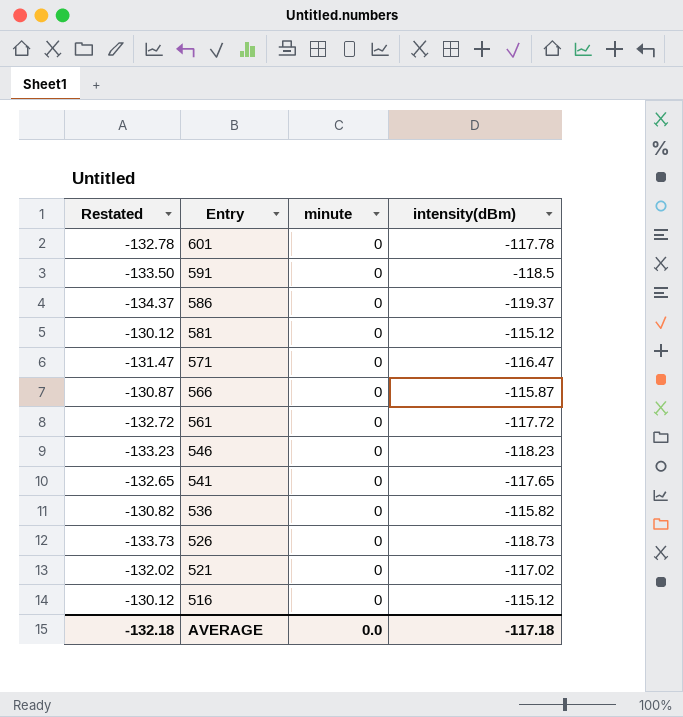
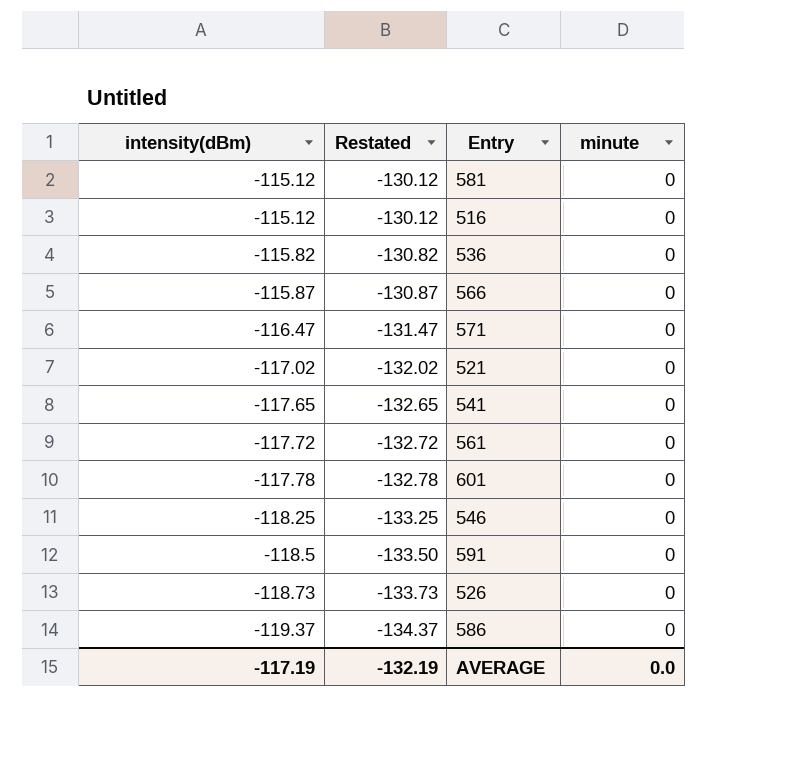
row order: Entry descending -> intensity(dBm) descending
column intensity(dBm) | position: 4 -> 1
546 | intensity(dBm): -118.23 -> -118.25
546 | Restated: -133.23 -> -133.25
AVERAGE | intensity(dBm): -117.18 -> -117.19
AVERAGE | Restated: -132.18 -> -132.19

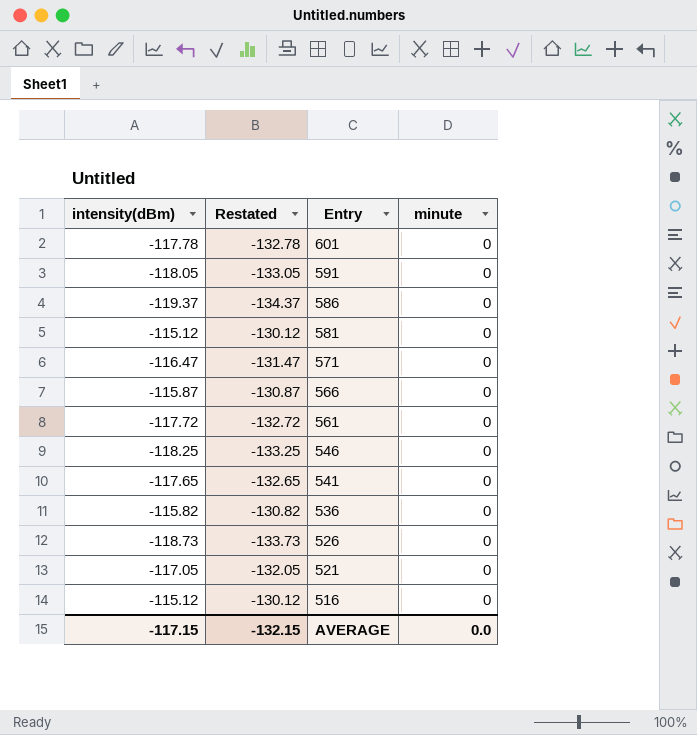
row order: intensity(dBm) descending -> Entry descending
591 | intensity(dBm): -118.5 -> -118.05
591 | Restated: -133.50 -> -133.05
521 | intensity(dBm): -117.02 -> -117.05
521 | Restated: -132.02 -> -132.05
AVERAGE | intensity(dBm): -117.19 -> -117.15
AVERAGE | Restated: -132.19 -> -132.15

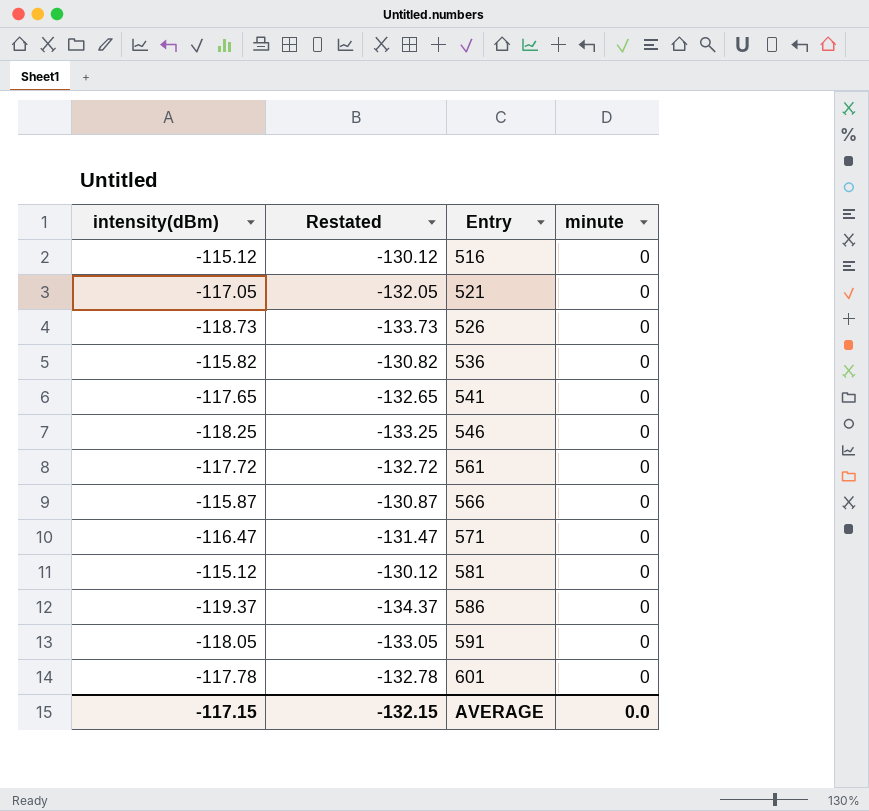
row order: Entry descending -> Entry ascending

